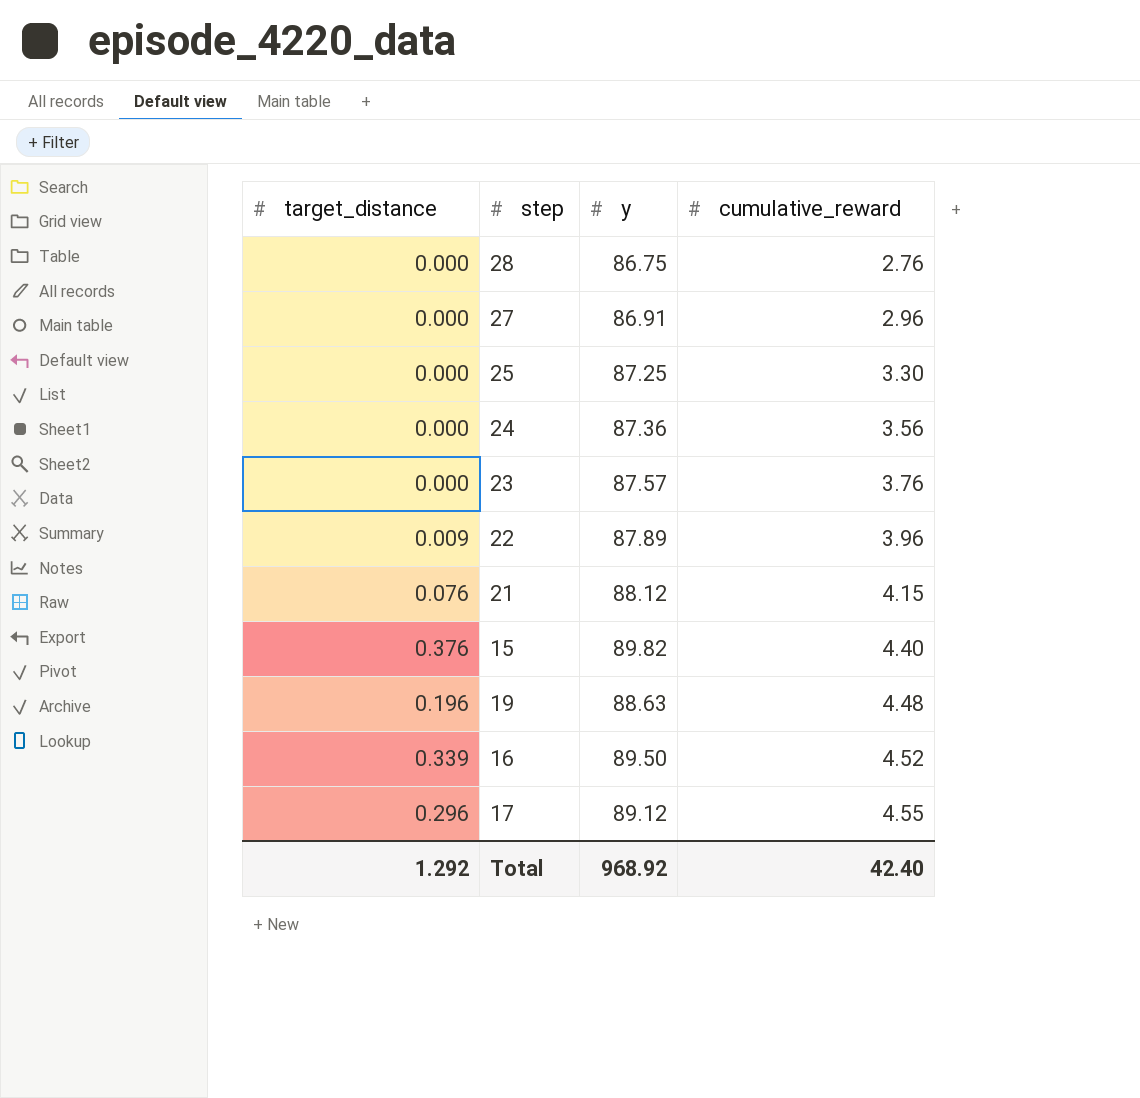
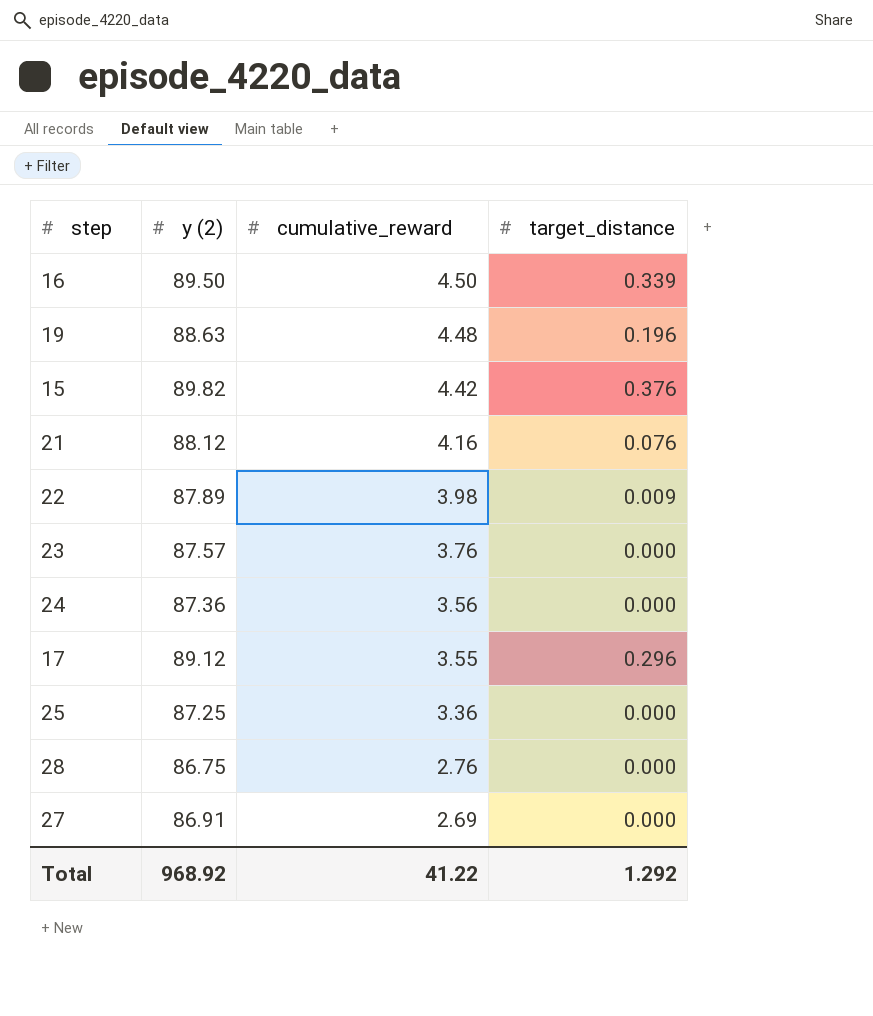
row order: cumulative_reward ascending -> cumulative_reward descending
column name: y -> y (2)
column target_distance | position: 1 -> 4
16 | cumulative_reward: 4.52 -> 4.50
15 | cumulative_reward: 4.40 -> 4.42
21 | cumulative_reward: 4.15 -> 4.16
22 | cumulative_reward: 3.96 -> 3.98
17 | cumulative_reward: 4.55 -> 3.55
25 | cumulative_reward: 3.30 -> 3.36
27 | cumulative_reward: 2.96 -> 2.69
Total | cumulative_reward: 42.40 -> 41.22

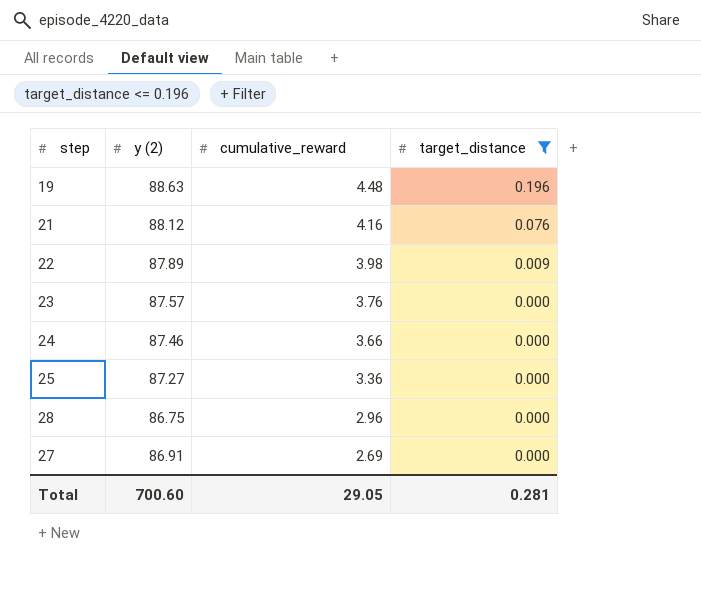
filter: none -> target_distance <= 0.196
24 | y (2): 87.36 -> 87.46
24 | cumulative_reward: 3.56 -> 3.66
25 | y (2): 87.25 -> 87.27
28 | cumulative_reward: 2.76 -> 2.96
Total | y (2): 968.92 -> 700.60
Total | cumulative_reward: 41.22 -> 29.05
Total | target_distance: 1.292 -> 0.281

